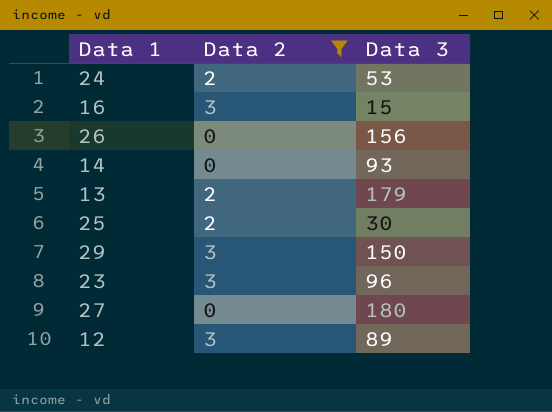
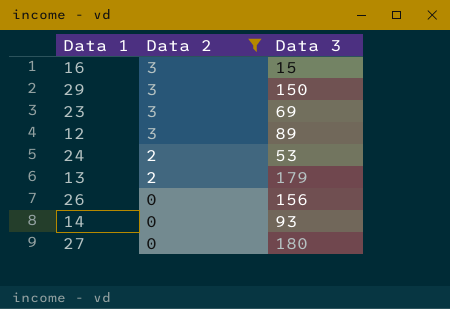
row order: none -> Data 2 descending
row 25: 2 | 30 -> none
23 | Data 3: 96 -> 69

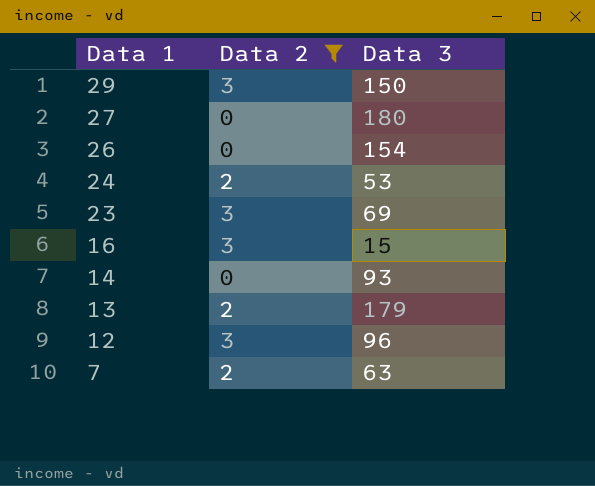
row order: Data 2 descending -> Data 1 descending
26 | Data 3: 156 -> 154
12 | Data 3: 89 -> 96
row 7: none -> 2 | 63

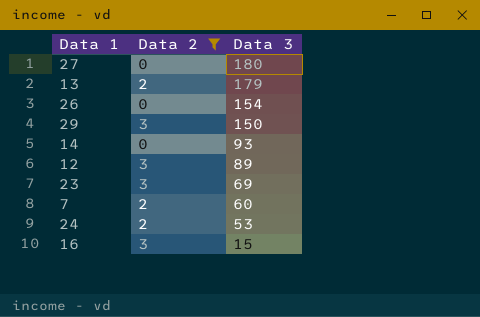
row order: Data 1 descending -> Data 3 descending
12 | Data 3: 96 -> 89
7 | Data 3: 63 -> 60

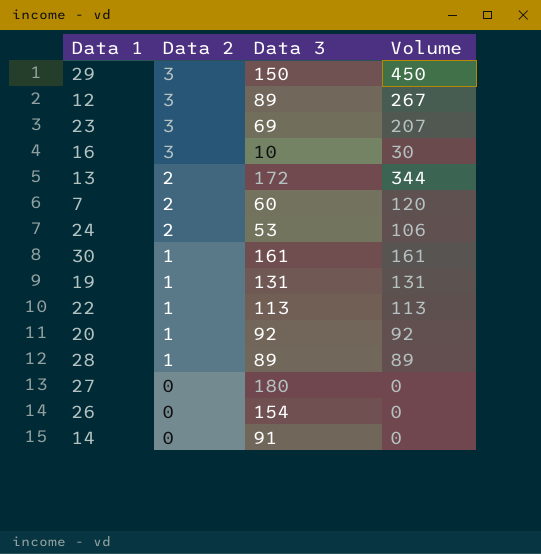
filter: Data 2 != 1 -> none
row order: Data 3 descending -> Data 2 descending
column Volume | formula: none -> [Data 2] * [Data 3]
16 | Data 3: 15 -> 10
13 | Data 3: 179 -> 172
14 | Data 3: 93 -> 91

